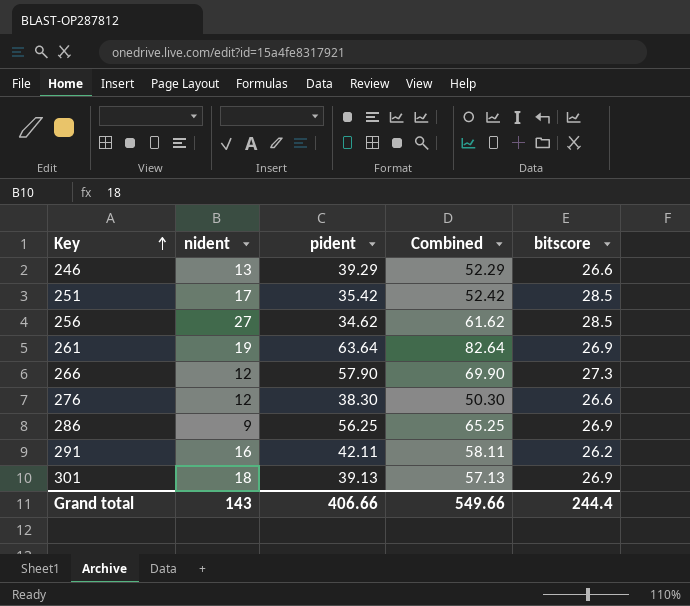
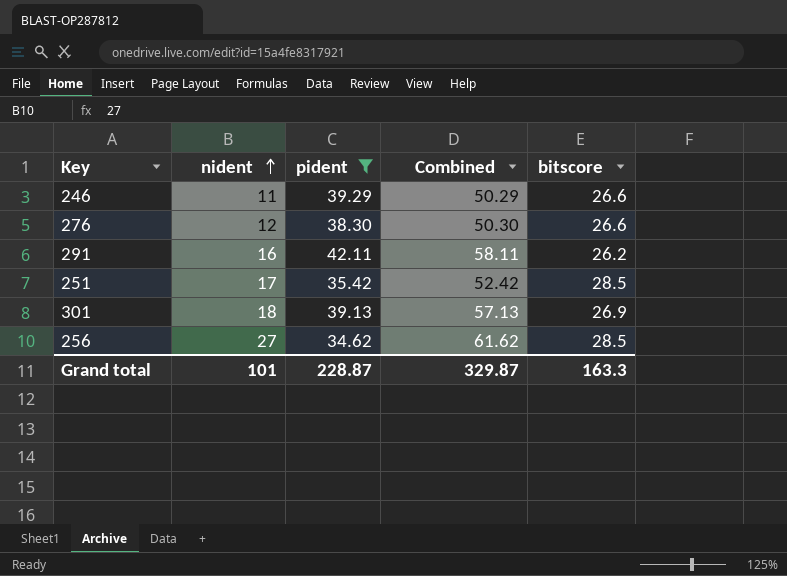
filter: none -> pident <= 42.11
row order: Key ascending -> nident ascending
246 | nident: 13 -> 11
246 | Combined: 52.29 -> 50.29
Grand total | nident: 143 -> 101
Grand total | pident: 406.66 -> 228.87
Grand total | Combined: 549.66 -> 329.87
Grand total | bitscore: 244.4 -> 163.3

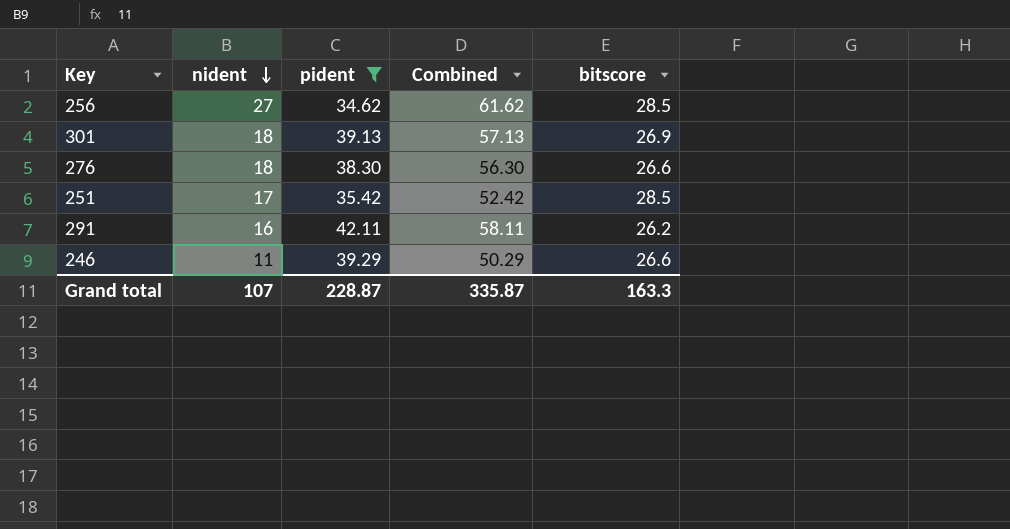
row order: nident ascending -> nident descending
276 | nident: 12 -> 18
276 | Combined: 50.30 -> 56.30
Grand total | nident: 101 -> 107
Grand total | Combined: 329.87 -> 335.87

